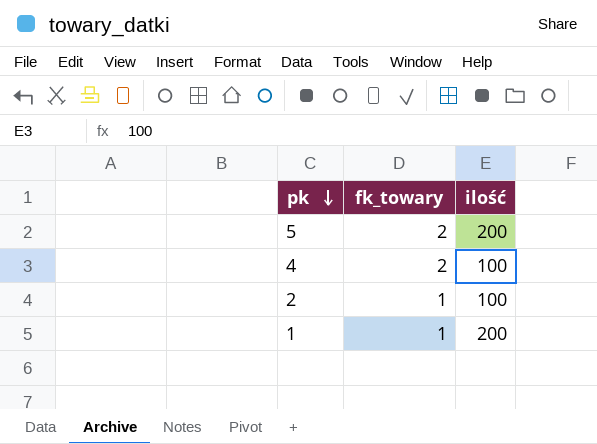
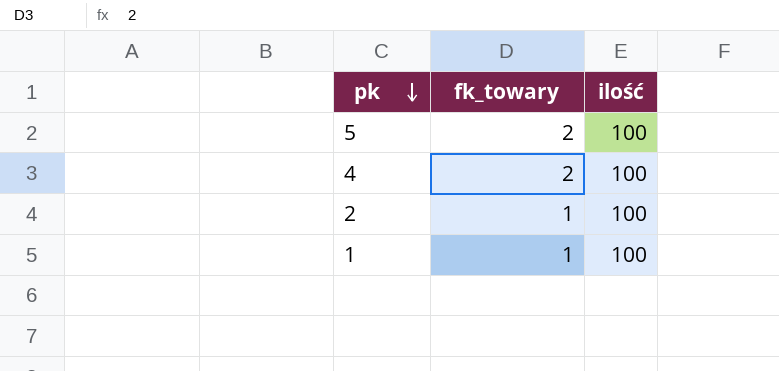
5 | ilość: 200 -> 100
1 | ilość: 200 -> 100

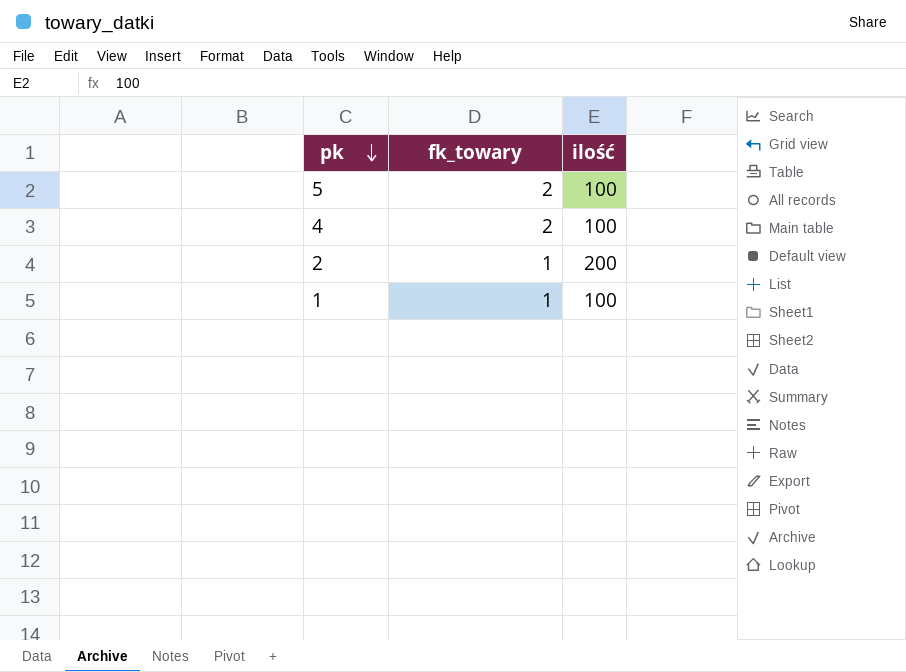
2 | ilość: 100 -> 200

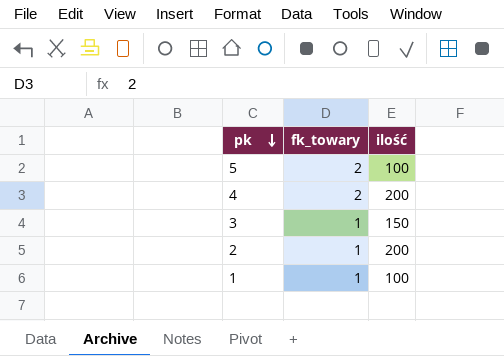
4 | ilość: 100 -> 200
row 3: none -> 1 | 150

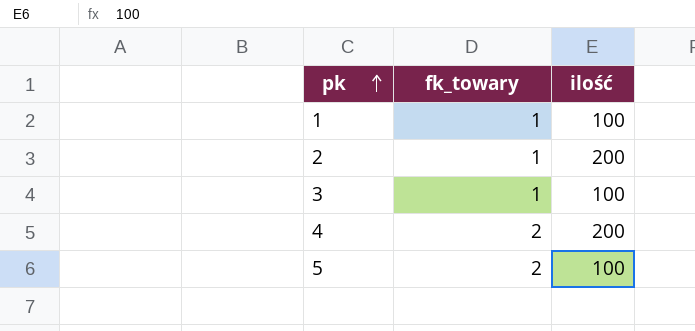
row order: pk descending -> pk ascending
3 | ilość: 150 -> 100

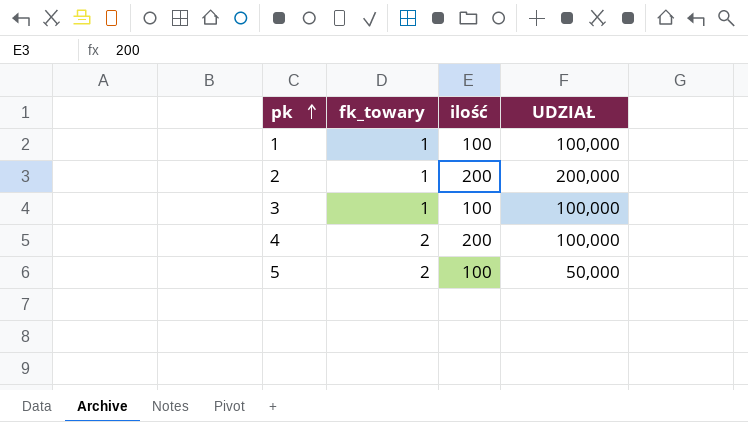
column UDZIAŁ | formula: none -> [ilość] / [fk_towary]

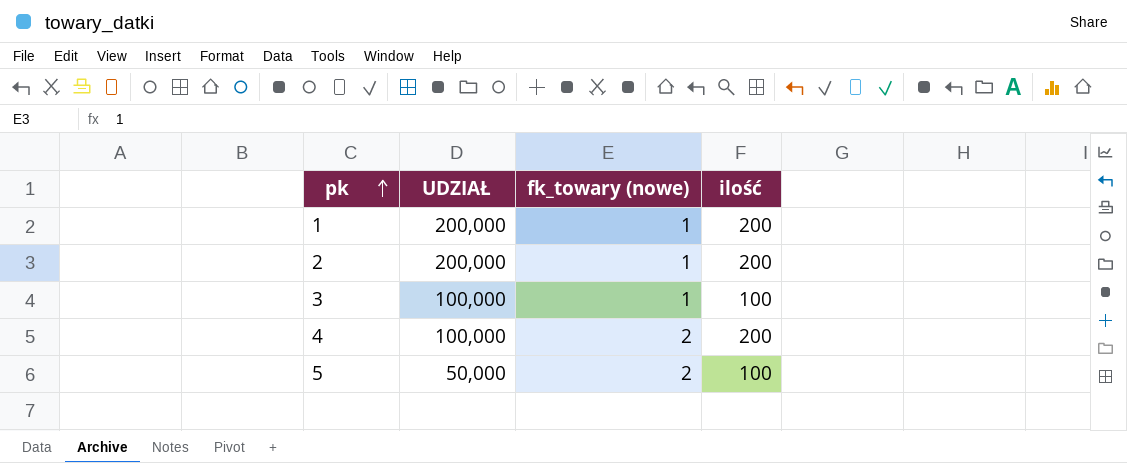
column UDZIAŁ | position: 4 -> 2
column name: fk_towary -> fk_towary (nowe)
1 | UDZIAŁ: 100,000 -> 200,000
1 | ilość: 100 -> 200

